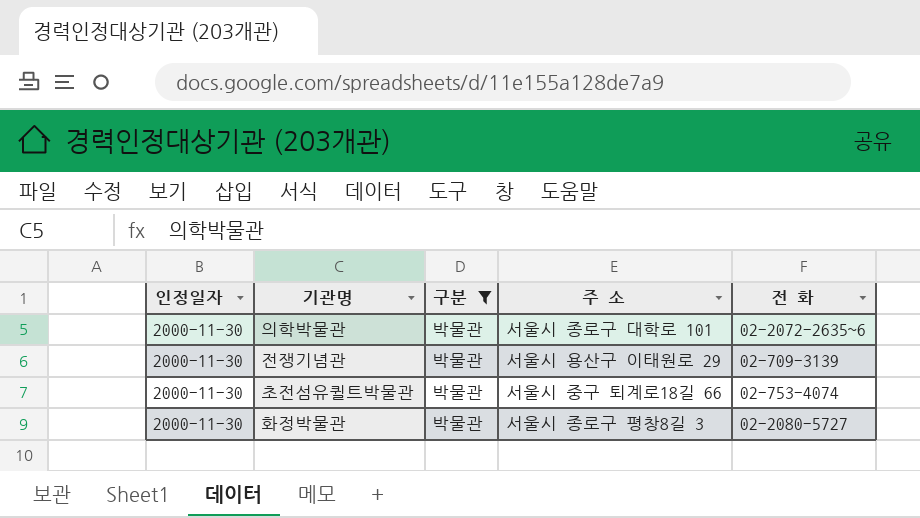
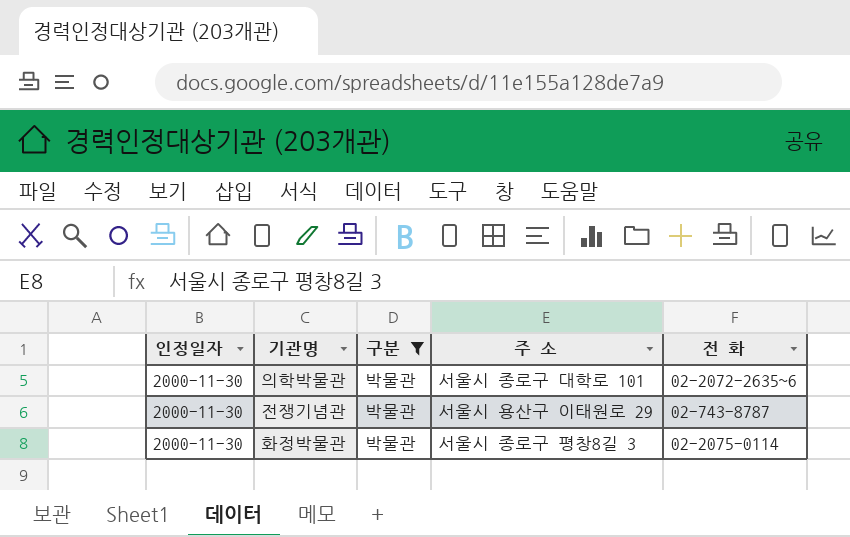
row 초전섬유퀼트박물관: 2000-11-30 | 박물관 | 서울시 중구 퇴계로18길 66 | 02-753-4074 -> none
전쟁기념관 | 전 화: 02-709-3139 -> 02-743-8787
화정박물관 | 전 화: 02-2080-5727 -> 02-2075-0114

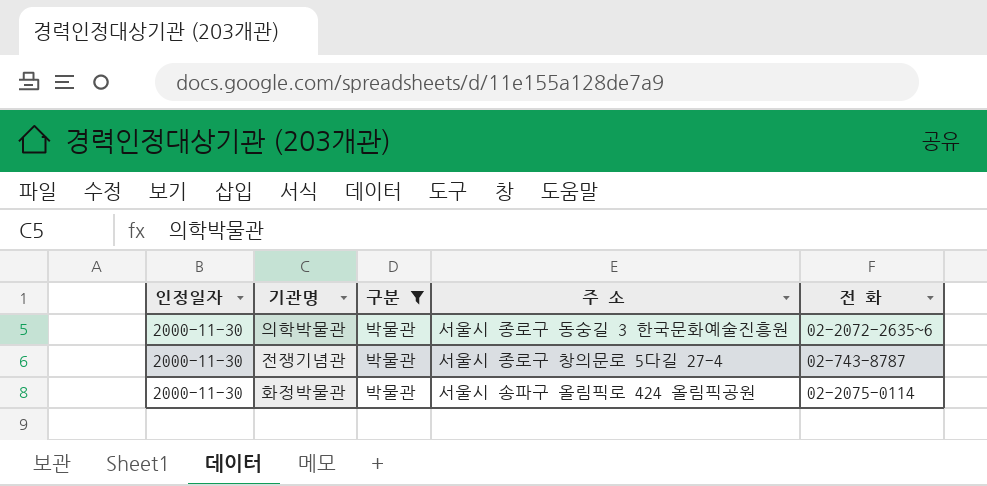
의학박물관 | 주 소: 서울시 종로구 대학로 101 -> 서울시 종로구 동숭길 3 한국문화예술진흥원
전쟁기념관 | 주 소: 서울시 용산구 이태원로 29 -> 서울시 종로구 창의문로 5다길 27-4
화정박물관 | 주 소: 서울시 종로구 평창8길 3 -> 서울시 송파구 올림픽로 424 올림픽공원

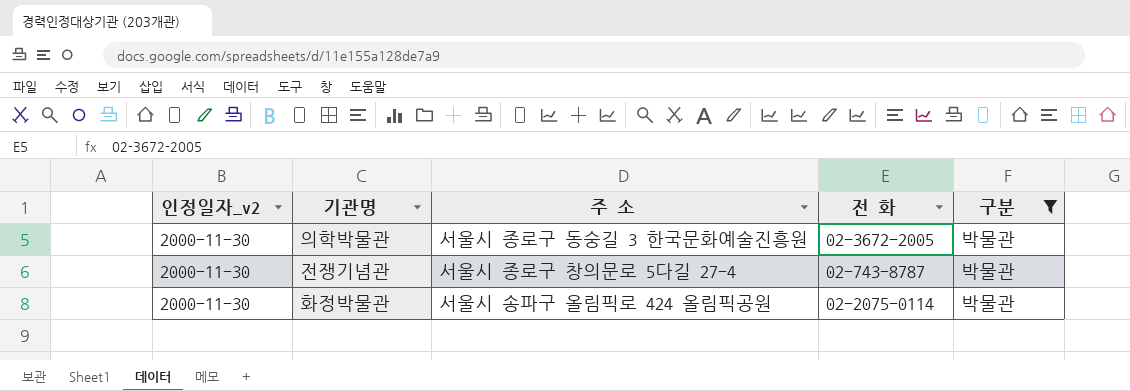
column name: 인정일자 -> 인정일자_v2
column 구분 | position: 3 -> 5
의학박물관 | 전 화: 02-2072-2635~6 -> 02-3672-2005

